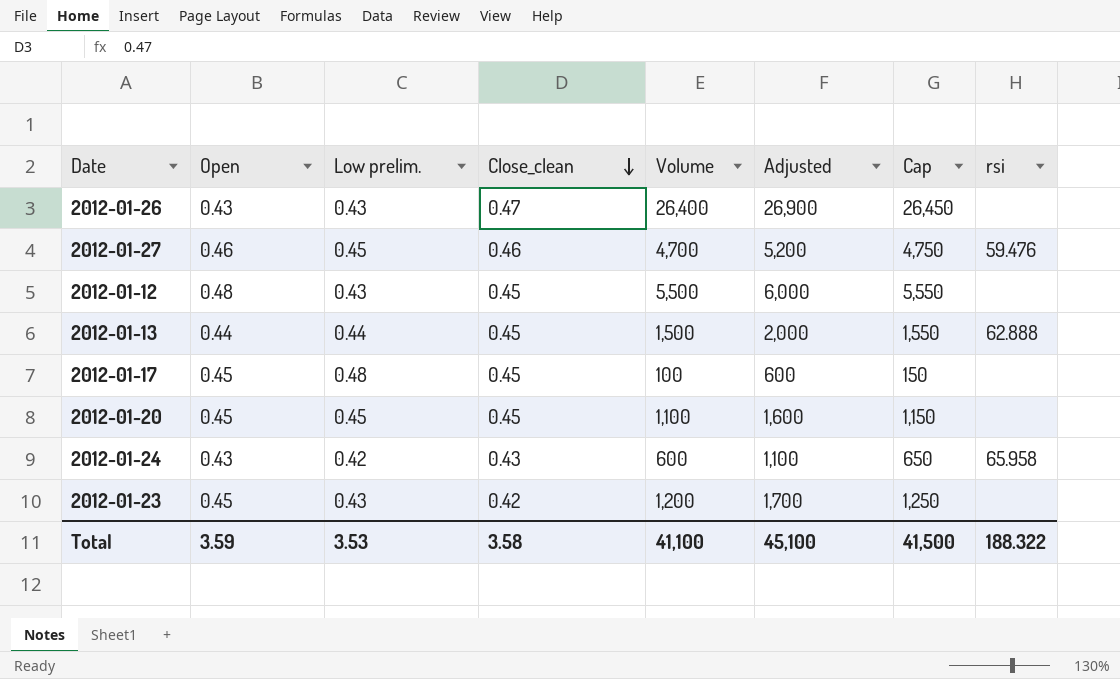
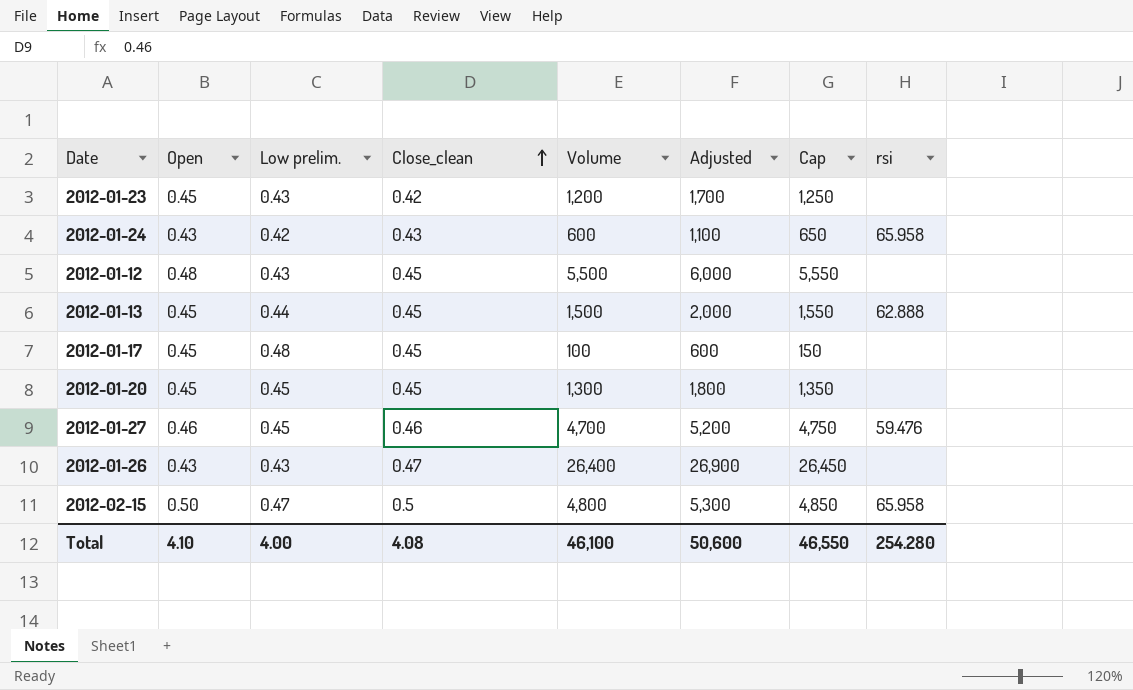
row order: Close_clean descending -> Close_clean ascending
2012-01-13 | Open: 0.44 -> 0.45
2012-01-20 | Volume: 1,100 -> 1,300
2012-01-20 | Adjusted: 1,600 -> 1,800
2012-01-20 | Cap: 1,150 -> 1,350
row 2012-02-15: none -> 0.50 | 0.47 | 0.5 | 4,800 | 5,300 | 4,850 | 65.958
Total | Open: 3.59 -> 4.10
Total | Low prelim.: 3.53 -> 4.00
Total | Close_clean: 3.58 -> 4.08
Total | Volume: 41,100 -> 46,100
Total | Adjusted: 45,100 -> 50,600
Total | Cap: 41,500 -> 46,550
Total | rsi: 188.322 -> 254.280

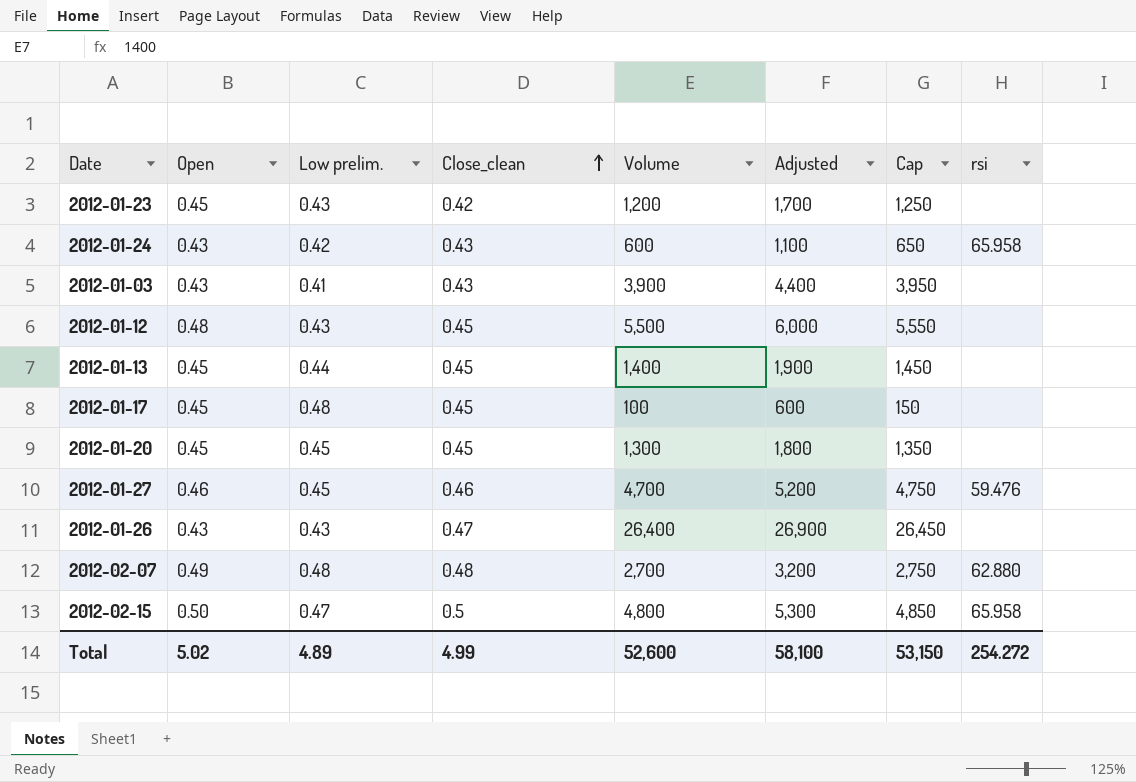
row 2012-01-03: none -> 0.43 | 0.41 | 0.43 | 3,900 | 4,400 | 3,950 | none
2012-01-13 | Volume: 1,500 -> 1,400
2012-01-13 | Adjusted: 2,000 -> 1,900
2012-01-13 | Cap: 1,550 -> 1,450
2012-01-13 | rsi: 62.888 -> none
row 2012-02-07: none -> 0.49 | 0.48 | 0.48 | 2,700 | 3,200 | 2,750 | 62.880
Total | Open: 4.10 -> 5.02
Total | Low prelim.: 4.00 -> 4.89
Total | Close_clean: 4.08 -> 4.99
Total | Volume: 46,100 -> 52,600
Total | Adjusted: 50,600 -> 58,100
Total | Cap: 46,550 -> 53,150
Total | rsi: 254.280 -> 254.272

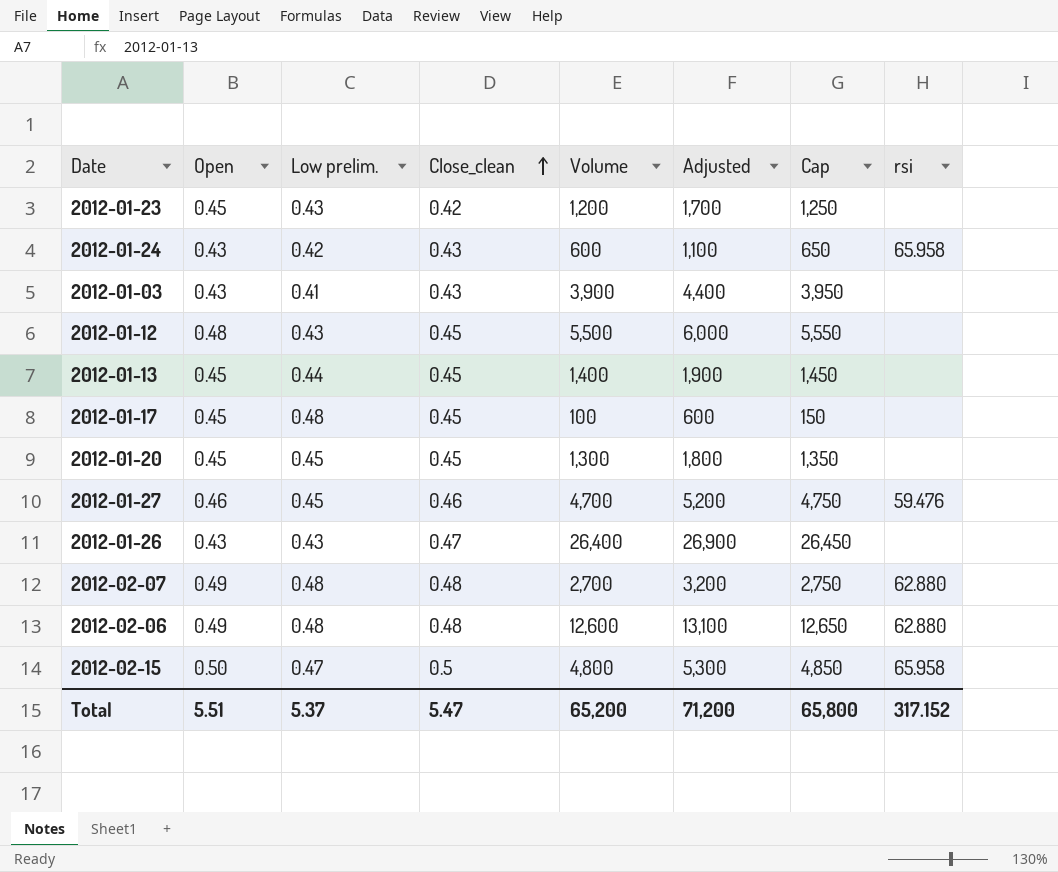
row 2012-02-06: none -> 0.49 | 0.48 | 0.48 | 12,600 | 13,100 | 12,650 | 62.880
Total | Open: 5.02 -> 5.51
Total | Low prelim.: 4.89 -> 5.37
Total | Close_clean: 4.99 -> 5.47
Total | Volume: 52,600 -> 65,200
Total | Adjusted: 58,100 -> 71,200
Total | Cap: 53,150 -> 65,800
Total | rsi: 254.272 -> 317.152

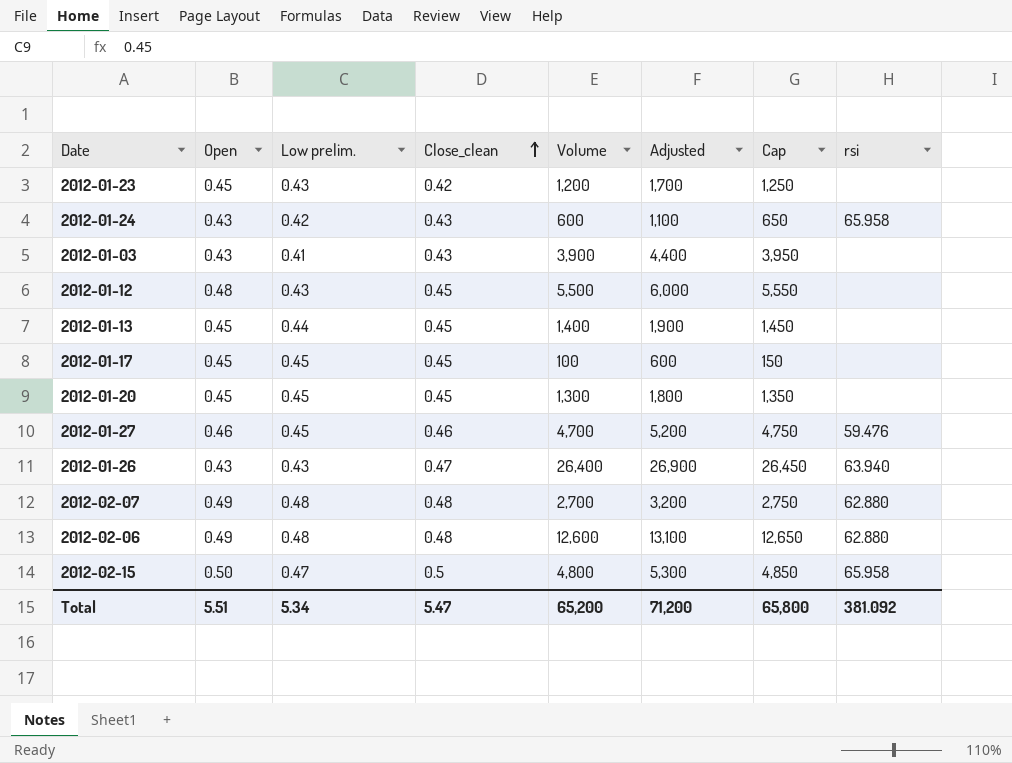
2012-01-17 | Low prelim.: 0.48 -> 0.45
2012-01-26 | rsi: none -> 63.940
Total | Low prelim.: 5.37 -> 5.34
Total | rsi: 317.152 -> 381.092

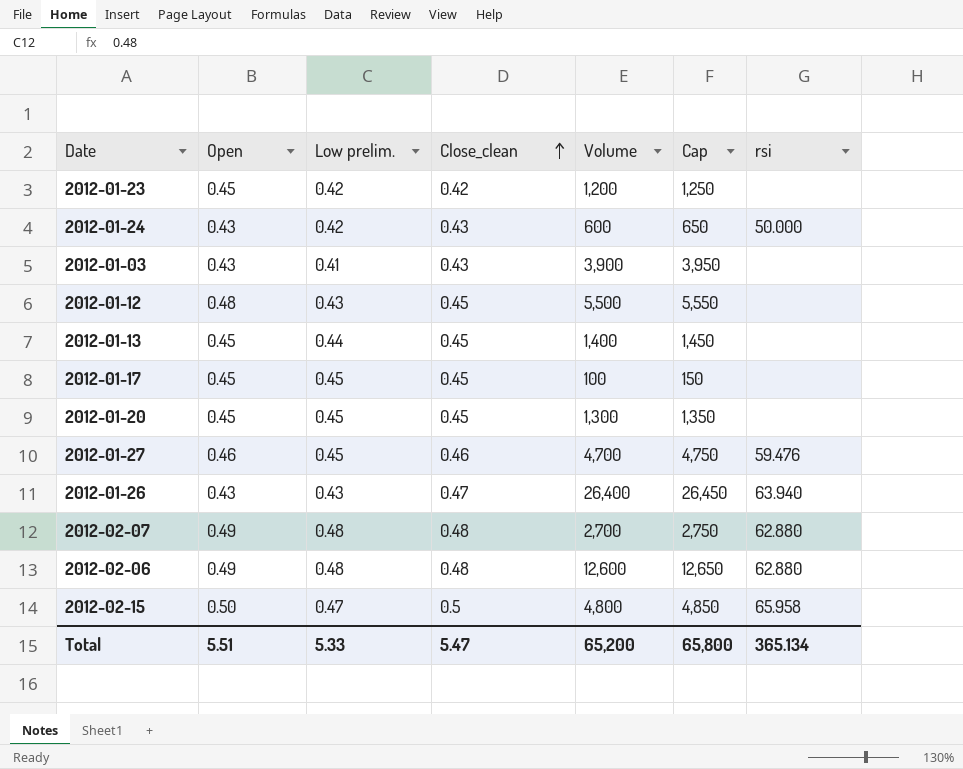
column Adjusted | formula: [Volume] + 500 -> none
2012-01-23 | Low prelim.: 0.43 -> 0.42
2012-01-24 | rsi: 65.958 -> 50.000
Total | Low prelim.: 5.34 -> 5.33
Total | rsi: 381.092 -> 365.134

